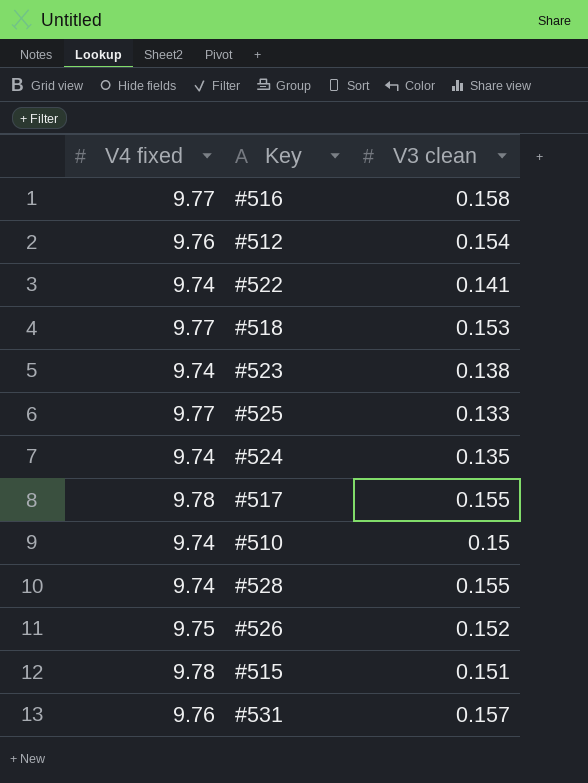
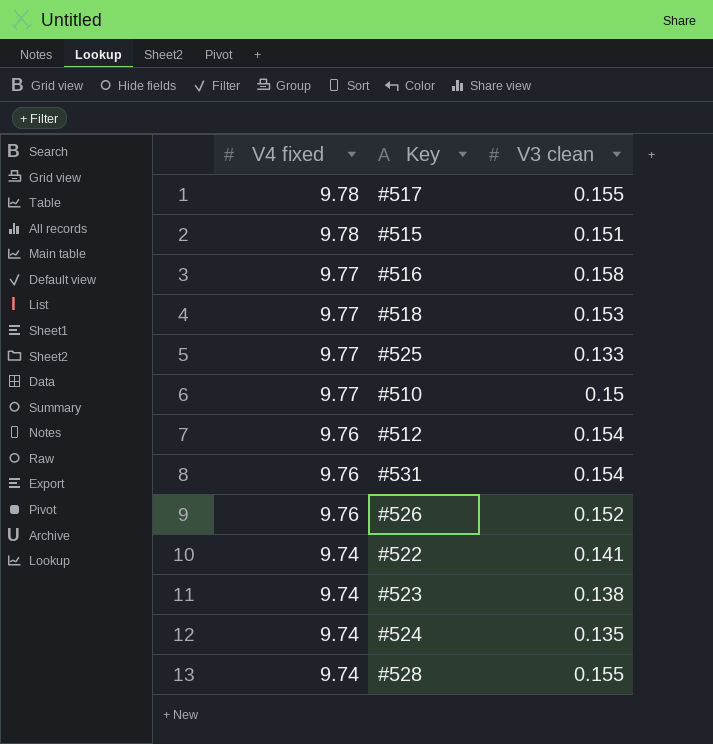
row order: none -> V4 fixed descending
#510 | V4 fixed: 9.74 -> 9.77
#531 | V3 clean: 0.157 -> 0.154
#526 | V4 fixed: 9.75 -> 9.76

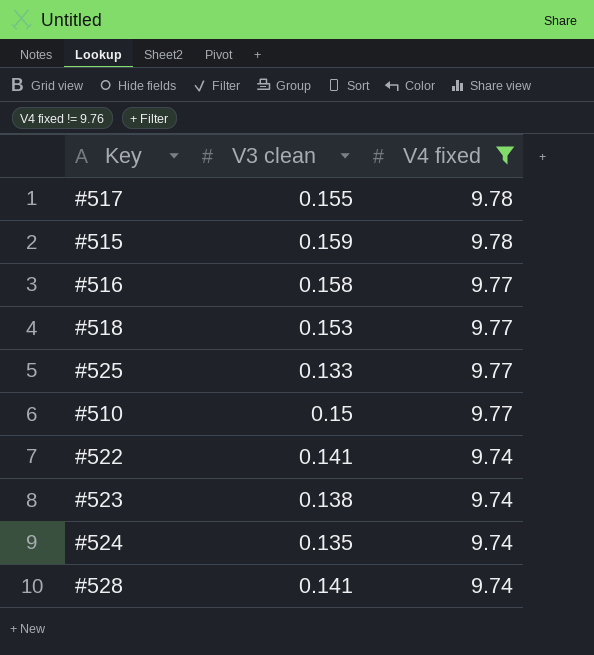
filter: none -> V4 fixed != 9.76
column V4 fixed | position: 1 -> 3
#515 | V3 clean: 0.151 -> 0.159
#528 | V3 clean: 0.155 -> 0.141

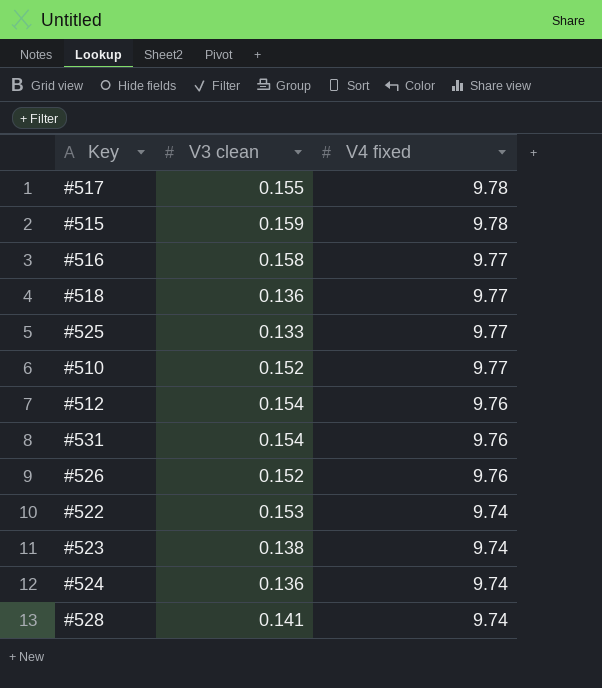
filter: V4 fixed != 9.76 -> none
#518 | V3 clean: 0.153 -> 0.136
#510 | V3 clean: 0.15 -> 0.152
#522 | V3 clean: 0.141 -> 0.153
#524 | V3 clean: 0.135 -> 0.136

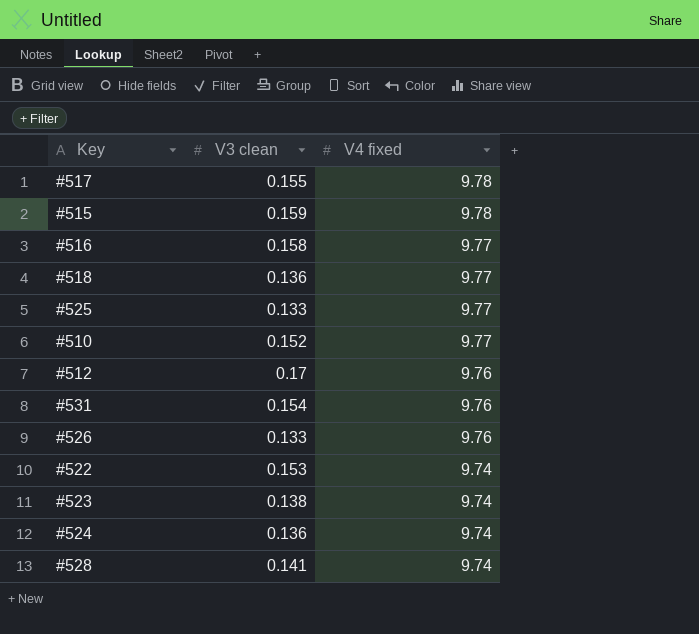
#512 | V3 clean: 0.154 -> 0.17
#526 | V3 clean: 0.152 -> 0.133

